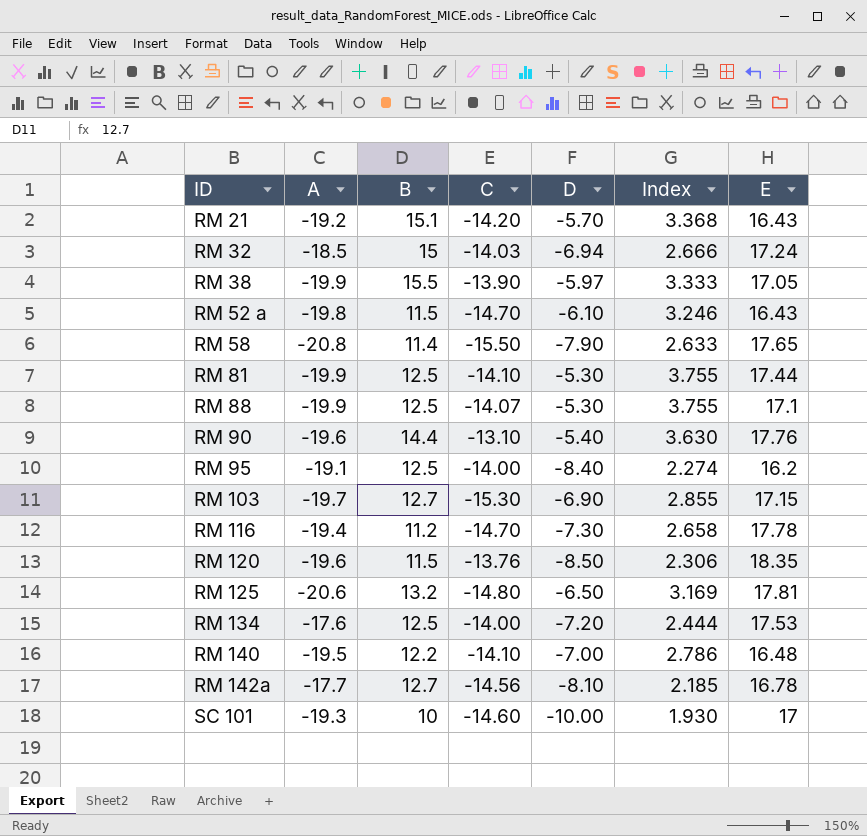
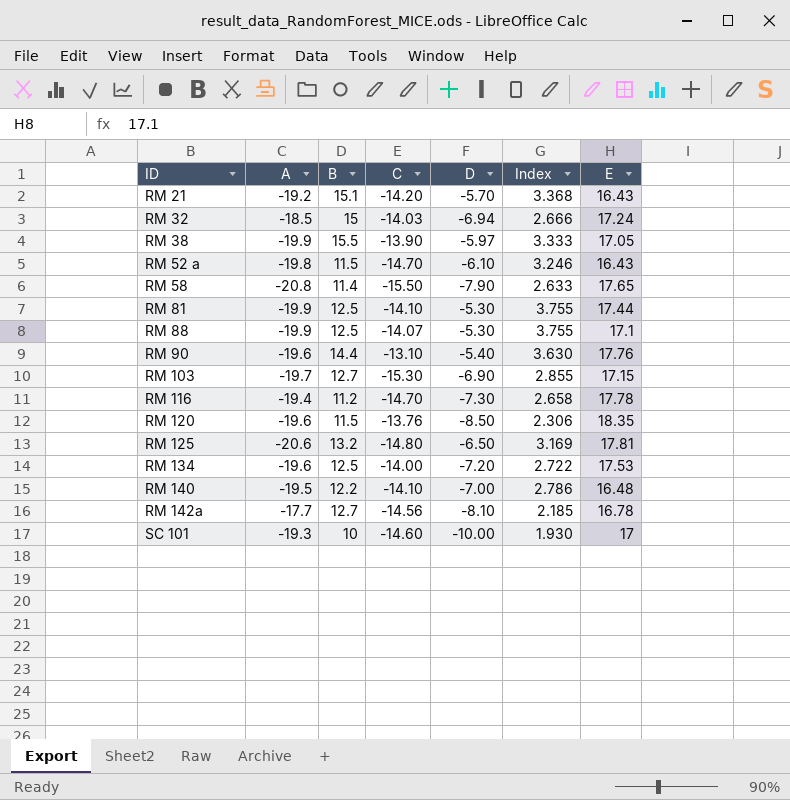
row RM 95: -19.1 | 12.5 | -14.00 | -8.40 | 2.274 | 16.2 -> none
RM 134 | A: -17.6 -> -19.6
RM 134 | Index: 2.444 -> 2.722

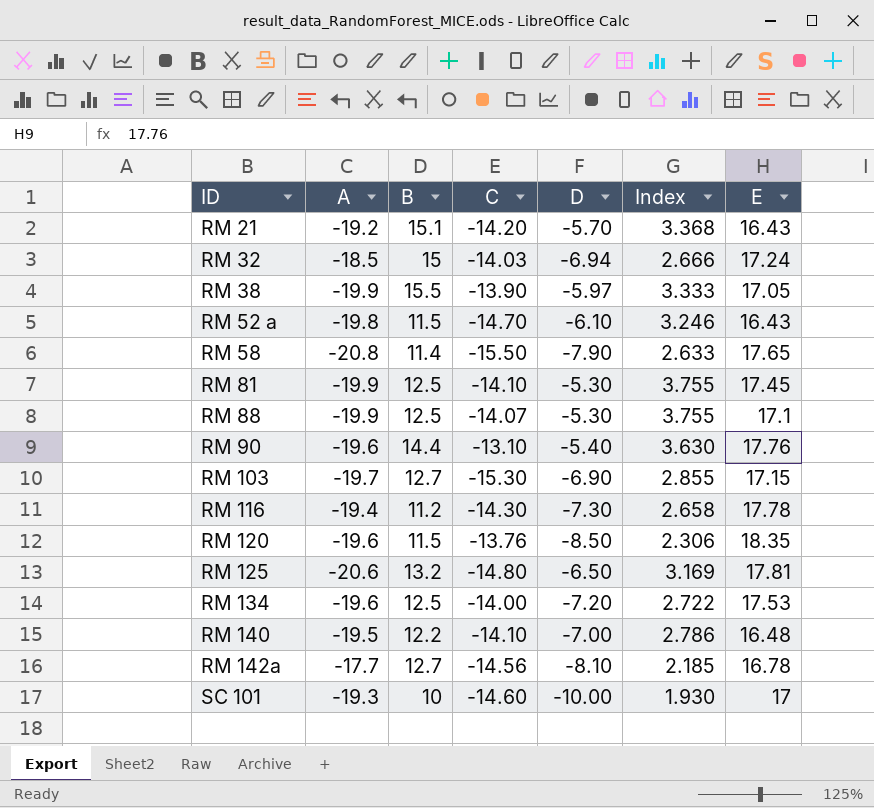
RM 81 | E: 17.44 -> 17.45
RM 116 | C: -14.70 -> -14.30

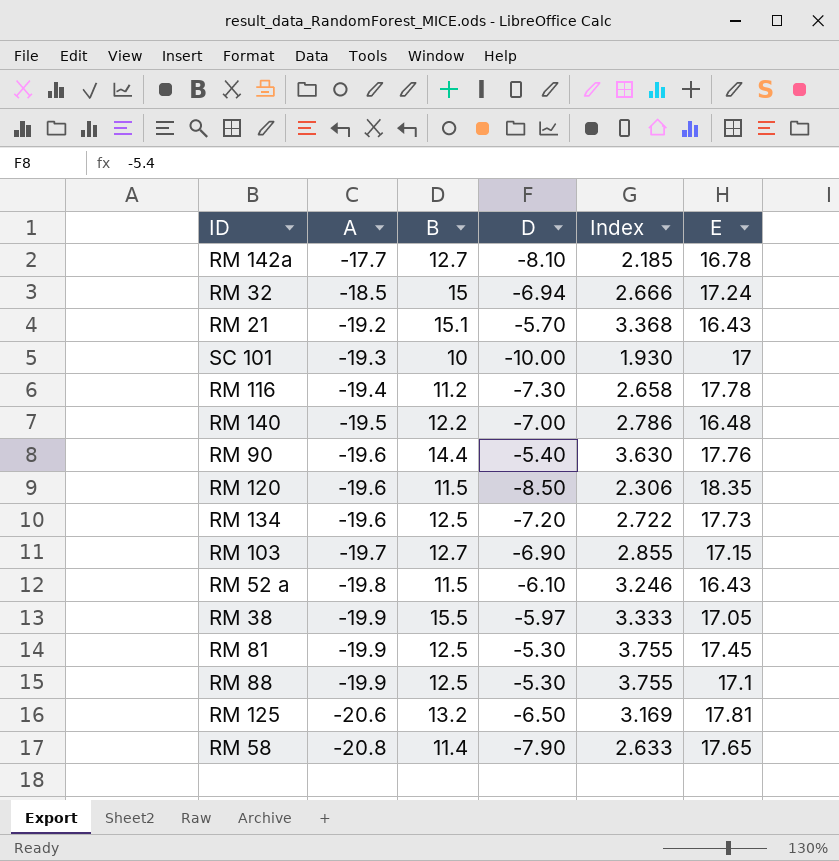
row order: ID ascending -> A descending
column C | position: 4 -> none
RM 134 | E: 17.53 -> 17.73

